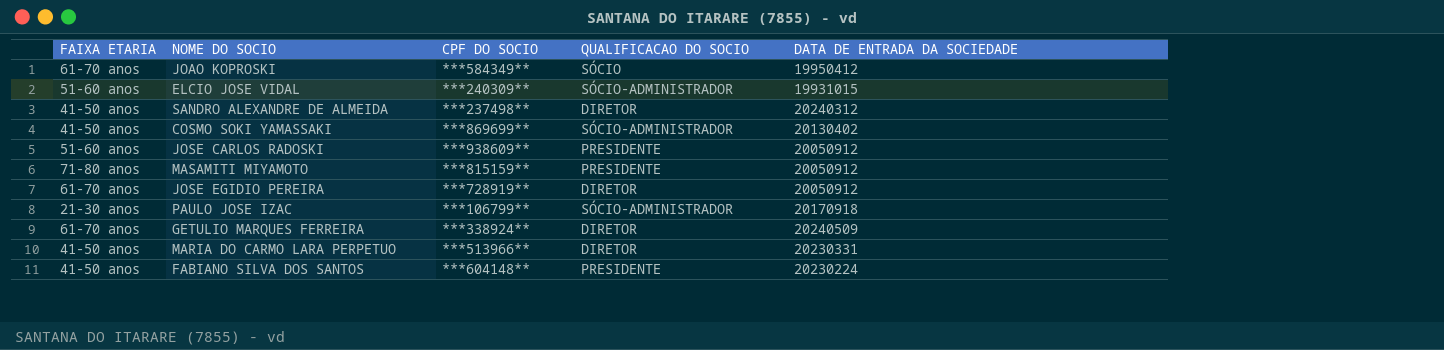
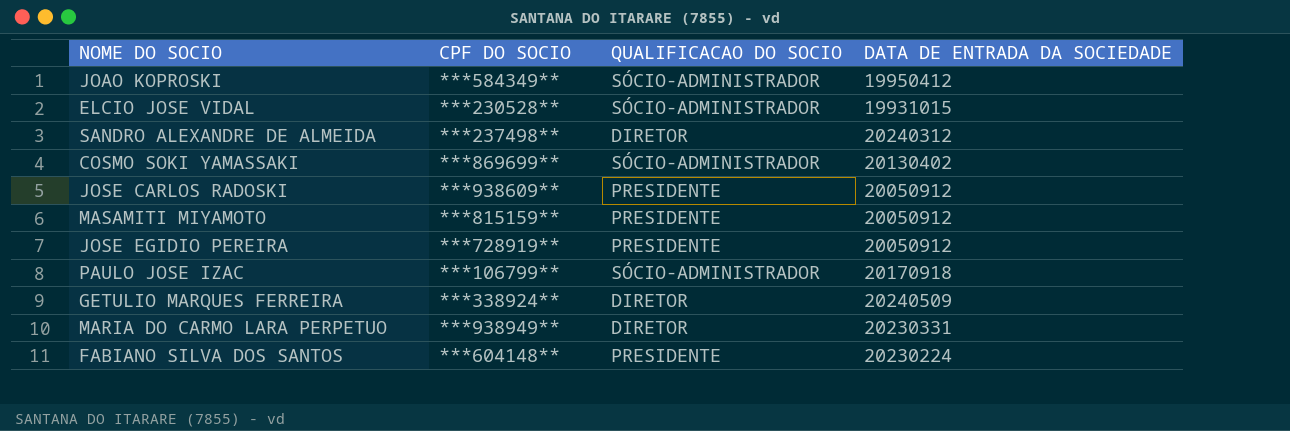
column FAIXA ETARIA | position: 1 -> none
JOAO KOPROSKI | QUALIFICACAO DO SOCIO: SÓCIO -> SÓCIO-ADMINISTRADOR
ELCIO JOSE VIDAL | CPF DO SOCIO: ***240309** -> ***230528**
JOSE EGIDIO PEREIRA | QUALIFICACAO DO SOCIO: DIRETOR -> PRESIDENTE
MARIA DO CARMO LARA PERPETUO | CPF DO SOCIO: ***513966** -> ***938949**

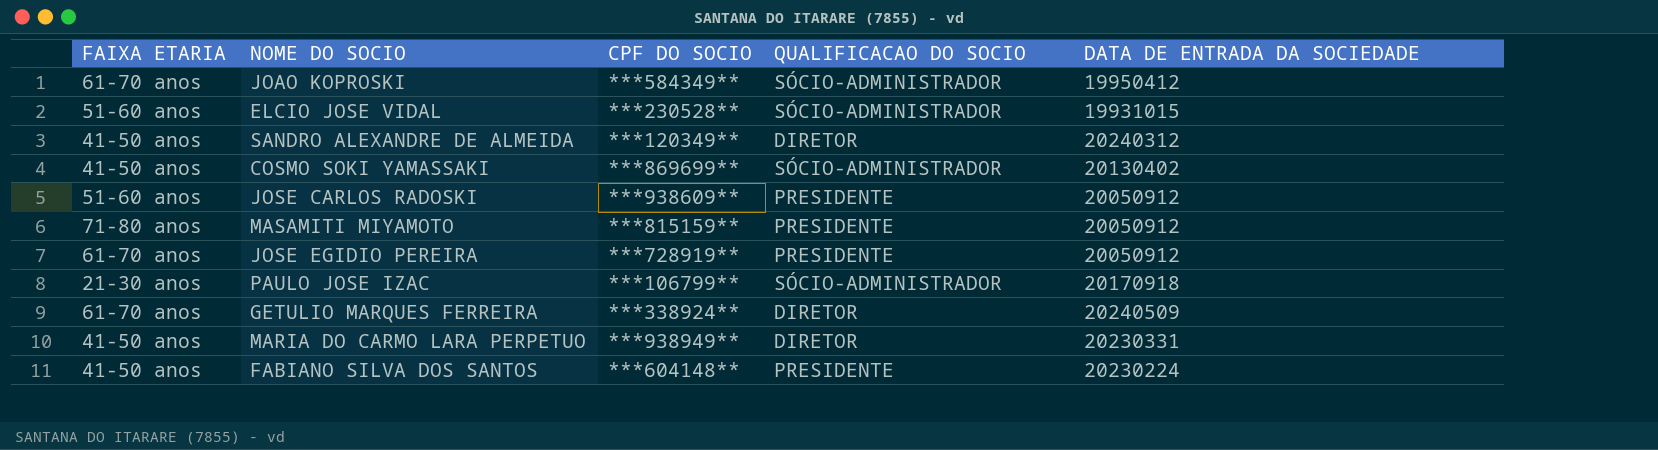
column FAIXA ETARIA | position: none -> 1
SANDRO ALEXANDRE DE ALMEIDA | CPF DO SOCIO: ***237498** -> ***120349**

